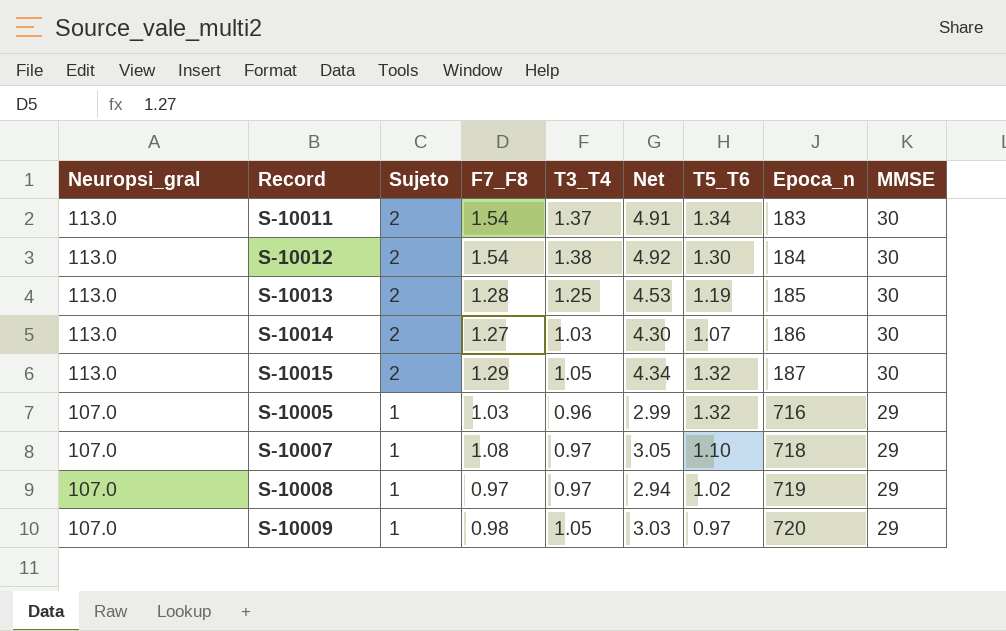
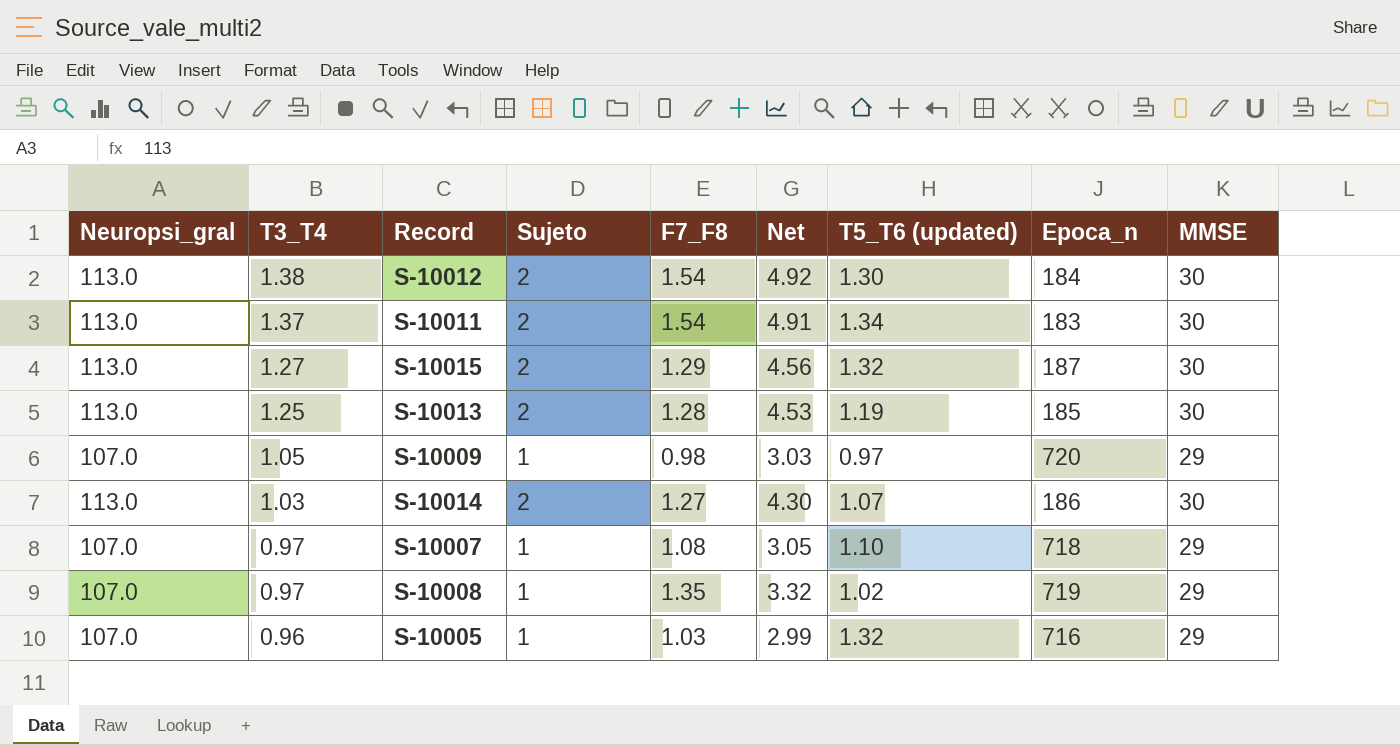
row order: Neuropsi_gral descending -> T3_T4 descending
column T3_T4 | position: 5 -> 2
column name: T5_T6 -> T5_T6 (updated)
S-10015 | T3_T4: 1.05 -> 1.27
S-10015 | Net: 4.34 -> 4.56
S-10008 | F7_F8: 0.97 -> 1.35
S-10008 | Net: 2.94 -> 3.32

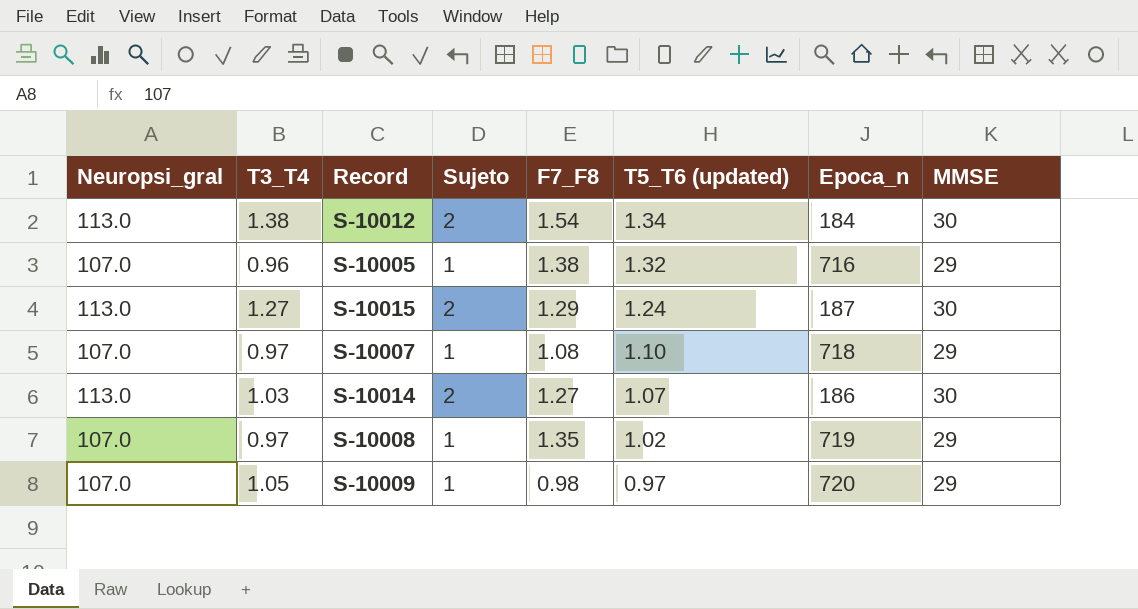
row order: T3_T4 descending -> T5_T6 (updated) descending
column Net | formula: [T3_T4] + [Sujeto] + [F7_F8] -> none
row S-10011: 113.0 | 1.37 | 2 | 1.54 | 4.91 | 1.34 | 183 | 30 -> none
row S-10013: 113.0 | 1.25 | 2 | 1.28 | 4.53 | 1.19 | 185 | 30 -> none
S-10012 | T5_T6 (updated): 1.30 -> 1.34
S-10005 | F7_F8: 1.03 -> 1.38
S-10015 | T5_T6 (updated): 1.32 -> 1.24

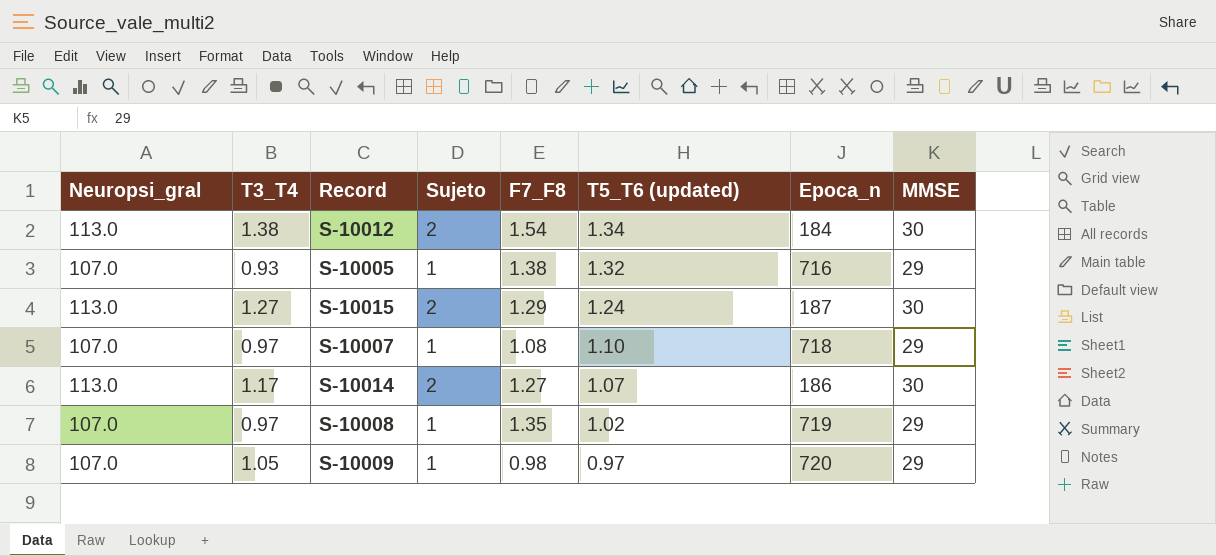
S-10005 | T3_T4: 0.96 -> 0.93
S-10014 | T3_T4: 1.03 -> 1.17

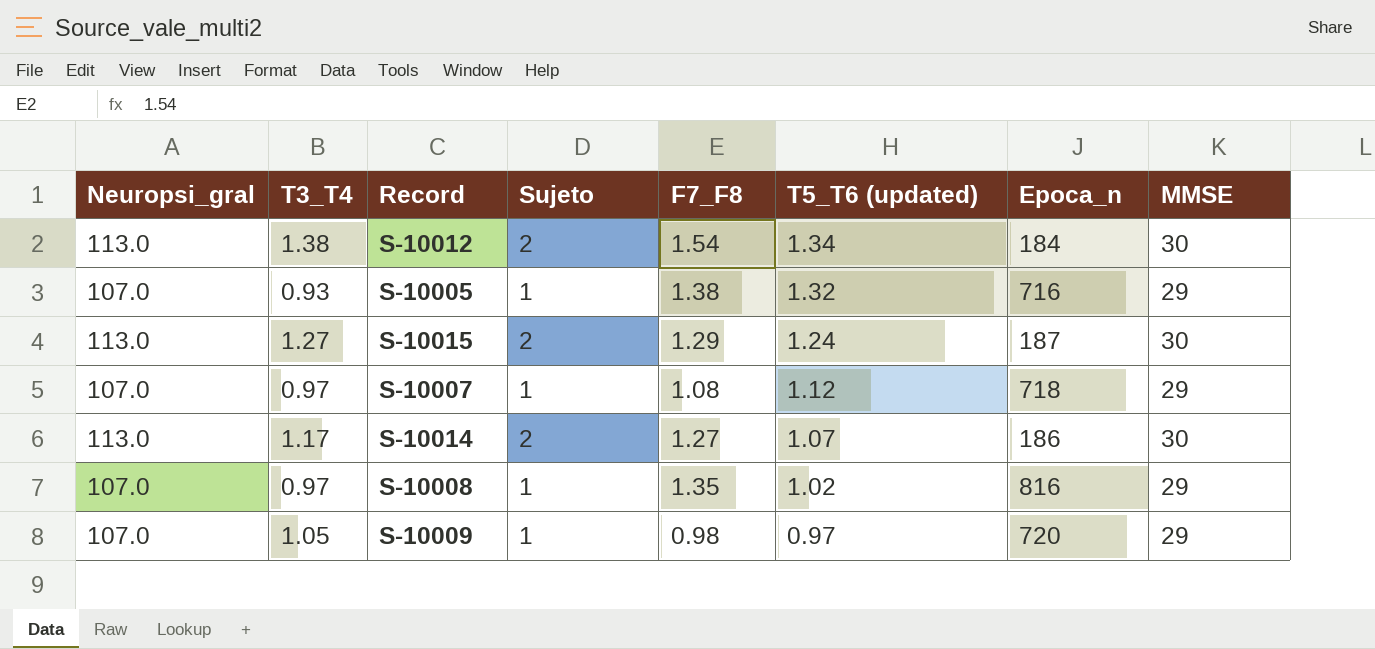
S-10007 | T5_T6 (updated): 1.10 -> 1.12
S-10008 | Epoca_n: 719 -> 816

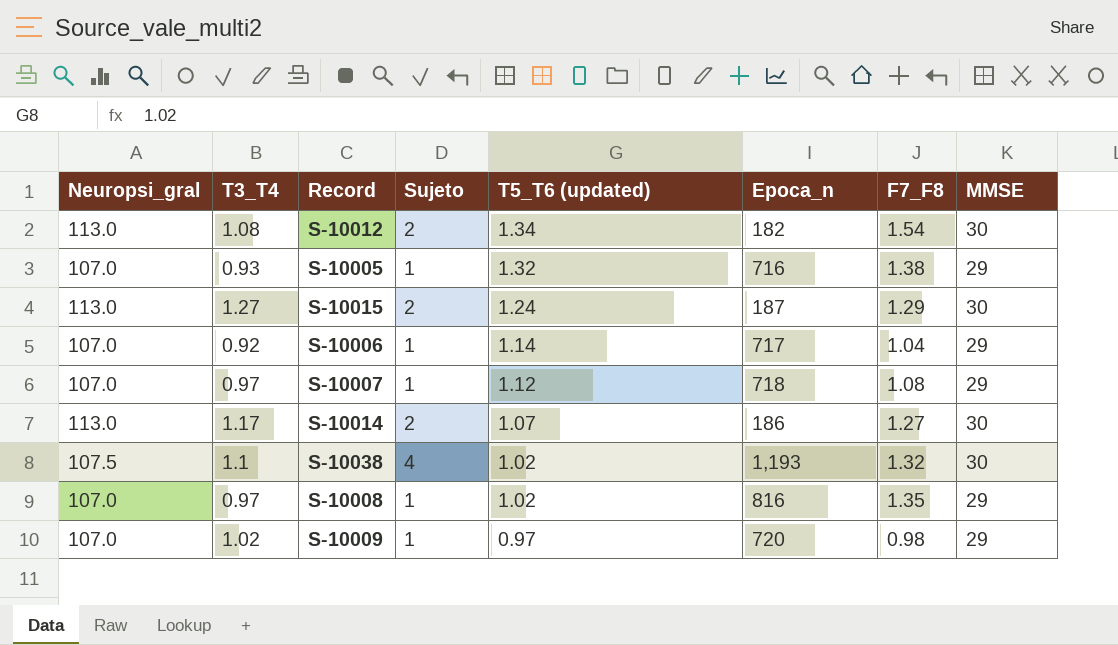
column F7_F8 | position: 5 -> 7
S-10012 | T3_T4: 1.38 -> 1.08
S-10012 | Epoca_n: 184 -> 182
row S-10006: none -> 107.0 | 0.92 | 1 | 1.14 | 717 | 1.04 | 29
row S-10038: none -> 107.5 | 1.1 | 4 | 1.02 | 1,193 | 1.32 | 30
S-10009 | T3_T4: 1.05 -> 1.02

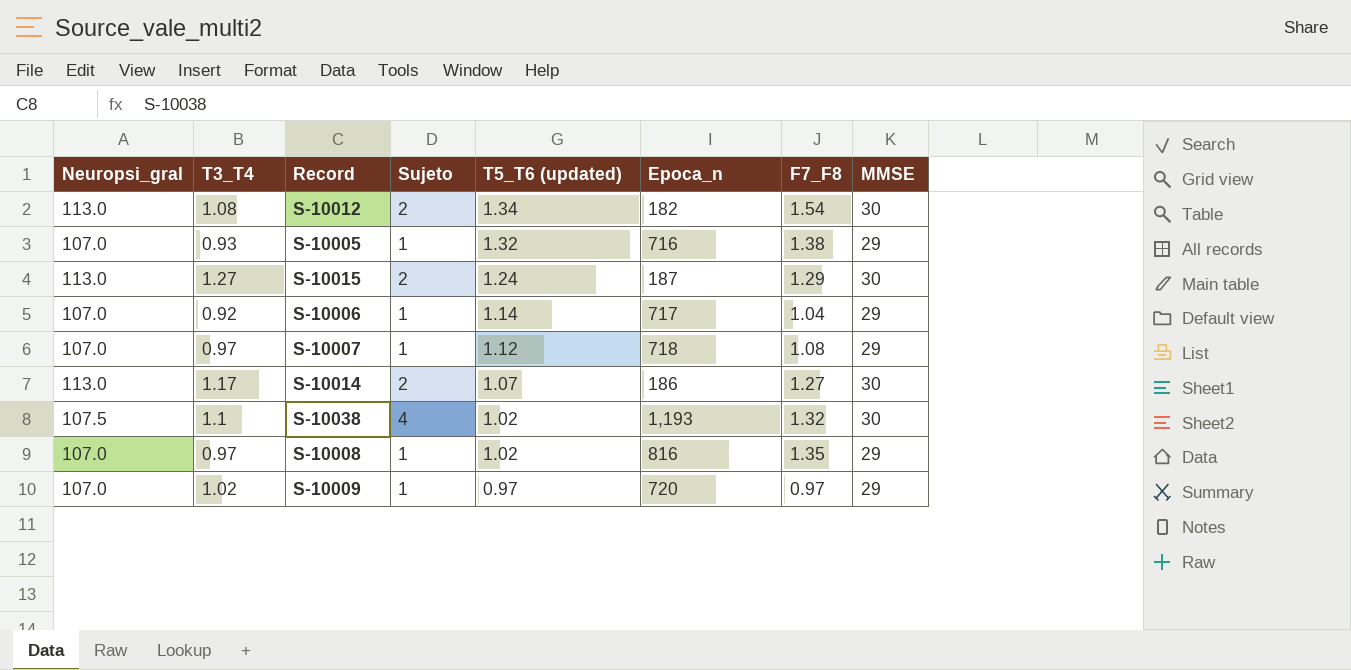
S-10009 | F7_F8: 0.98 -> 0.97

